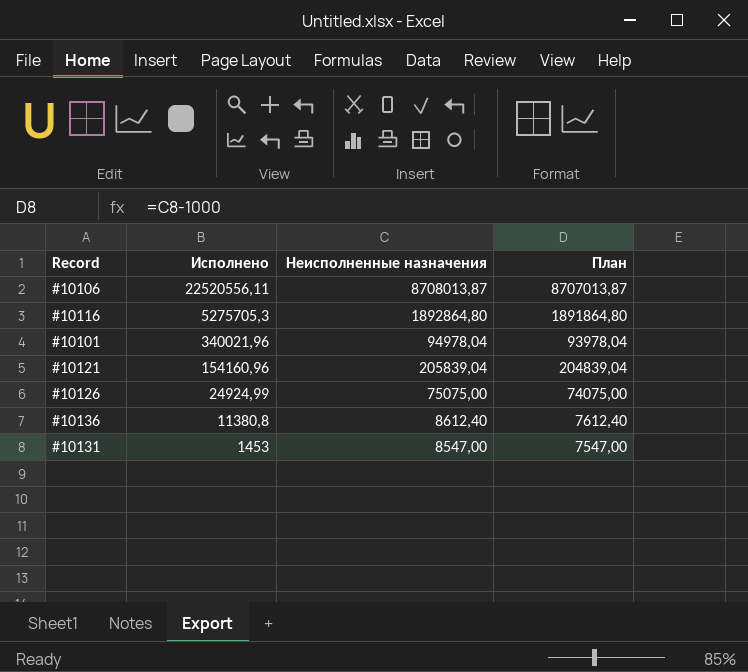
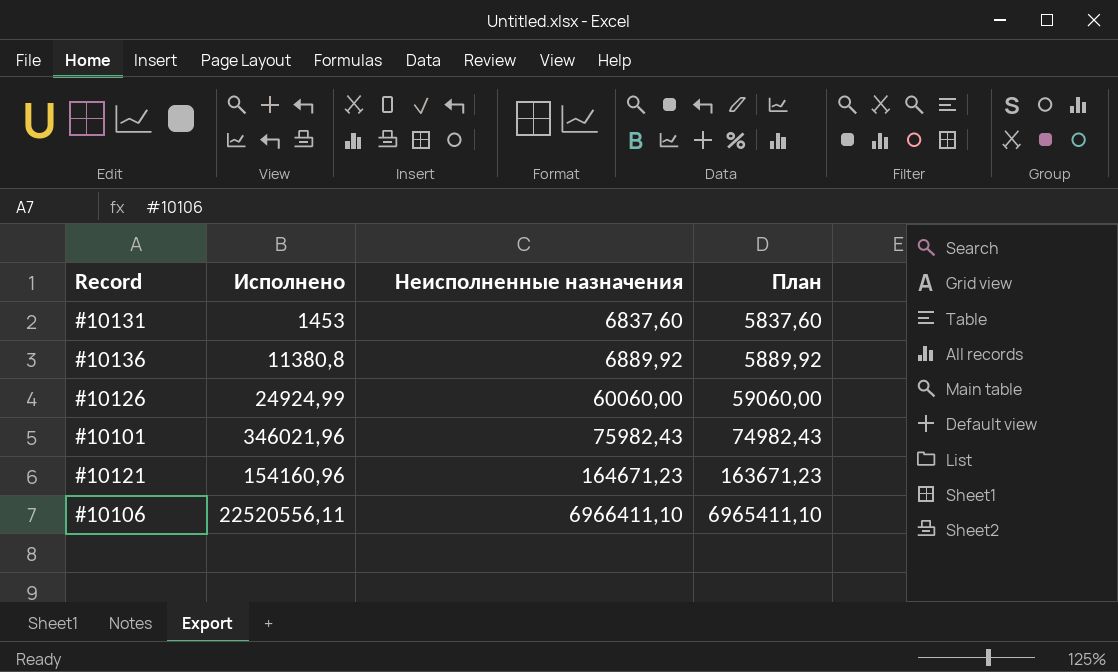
row order: Исполнено descending -> Неисполненные назначения ascending
row #10116: 5275705,3 | 1892864,80 | 1891864,80 -> none
#10131 | Неисполненные назначения: 8547,00 -> 6837,60
#10131 | План: 7547,00 -> 5837,60
#10136 | Неисполненные назначения: 8612,40 -> 6889,92
#10136 | План: 7612,40 -> 5889,92
#10126 | Неисполненные назначения: 75075,00 -> 60060,00
#10126 | План: 74075,00 -> 59060,00
#10101 | Исполнено: 340021,96 -> 346021,96
#10101 | Неисполненные назначения: 94978,04 -> 75982,43
#10101 | План: 93978,04 -> 74982,43
#10121 | Неисполненные назначения: 205839,04 -> 164671,23
#10121 | План: 204839,04 -> 163671,23
#10106 | Неисполненные назначения: 8708013,87 -> 6966411,10
#10106 | План: 8707013,87 -> 6965411,10

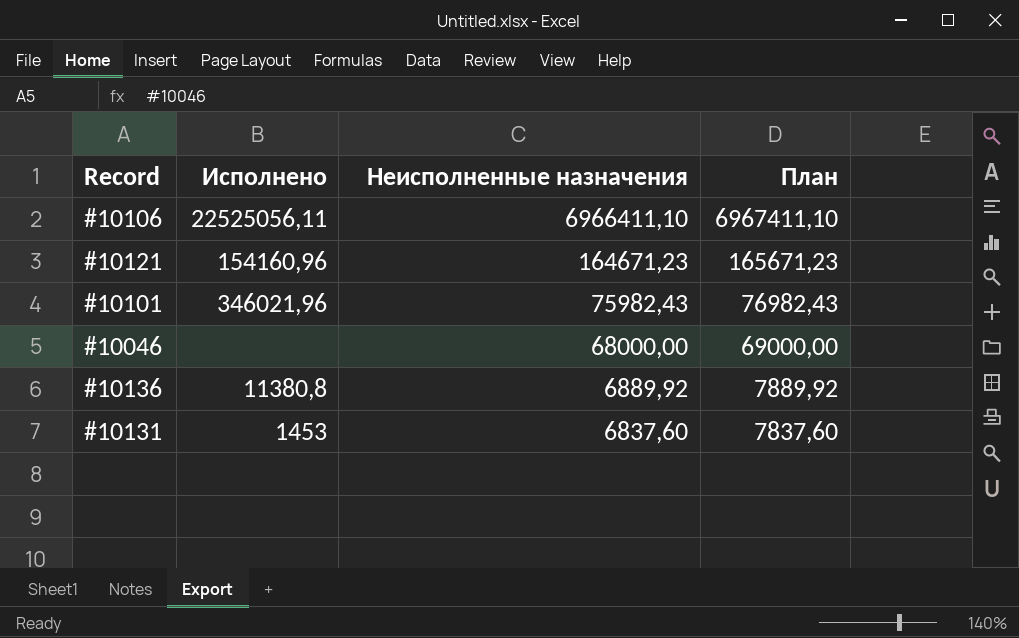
row order: Неисполненные назначения ascending -> Неисполненные назначения descending
column План | formula: [Неисполненные назначения] - 1000 -> [Неисполненные назначения] + 1000
row #10126: 24924,99 | 60060,00 | 59060,00 -> none
#10106 | Исполнено: 22520556,11 -> 22525056,11
row #10046: none -> none | 68000,00 | 69000,00

